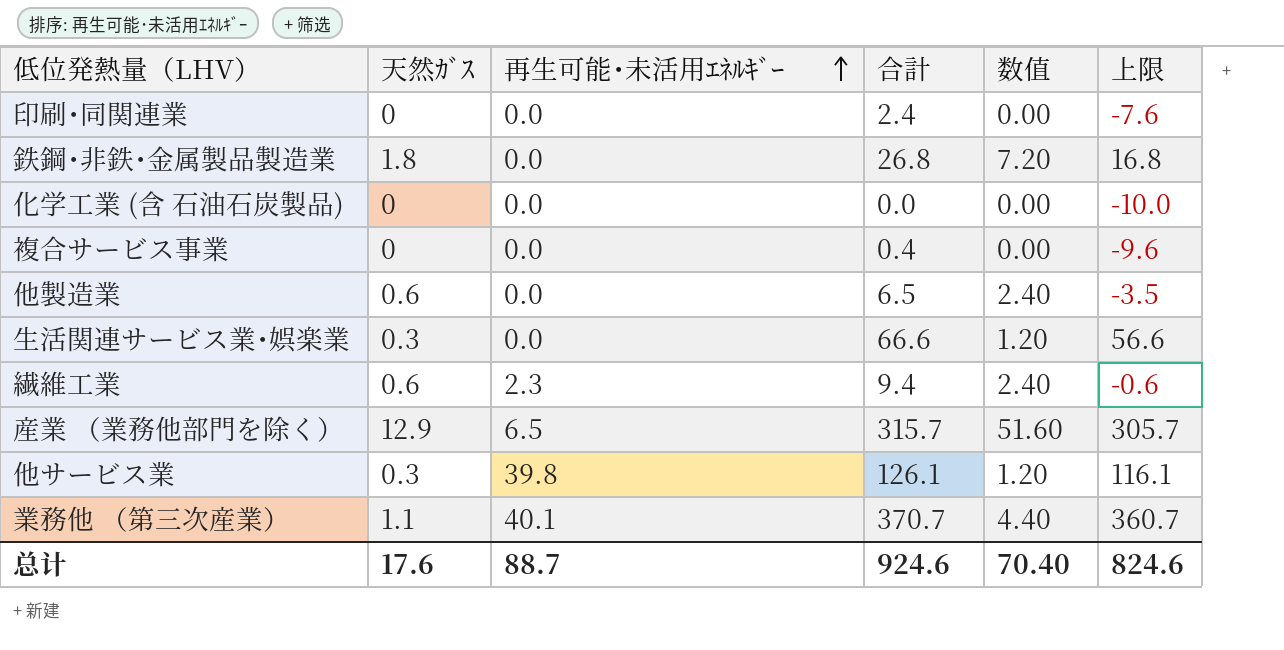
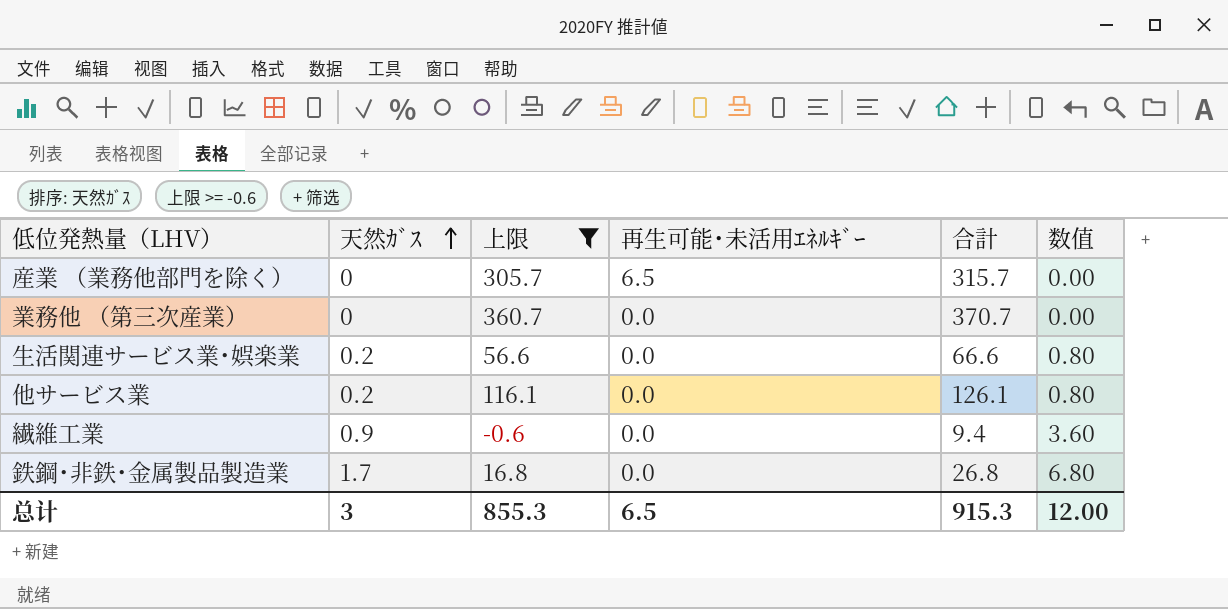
filter: none -> 上限 >= -0.6
row order: 再生可能･未活用ｴﾈﾙｷﾞｰ ascending -> 天然ｶﾞｽ ascending
column 上限 | position: 6 -> 3
産業 （業務他部門を除く） | 天然ｶﾞｽ: 12.9 -> 0
産業 （業務他部門を除く） | 数值: 51.60 -> 0.00
業務他 （第三次産業） | 天然ｶﾞｽ: 1.1 -> 0
業務他 （第三次産業） | 再生可能･未活用ｴﾈﾙｷﾞｰ: 40.1 -> 0.0
業務他 （第三次産業） | 数值: 4.40 -> 0.00
生活関連サービス業･娯楽業 | 天然ｶﾞｽ: 0.3 -> 0.2
生活関連サービス業･娯楽業 | 数值: 1.20 -> 0.80
他サービス業 | 天然ｶﾞｽ: 0.3 -> 0.2
他サービス業 | 再生可能･未活用ｴﾈﾙｷﾞｰ: 39.8 -> 0.0
他サービス業 | 数值: 1.20 -> 0.80
繊維工業 | 天然ｶﾞｽ: 0.6 -> 0.9
繊維工業 | 再生可能･未活用ｴﾈﾙｷﾞｰ: 2.3 -> 0.0
繊維工業 | 数值: 2.40 -> 3.60
鉄鋼･非鉄･金属製品製造業 | 天然ｶﾞｽ: 1.8 -> 1.7
鉄鋼･非鉄･金属製品製造業 | 数值: 7.20 -> 6.80
总计 | 天然ｶﾞｽ: 17.6 -> 3
总计 | 上限: 824.6 -> 855.3
总计 | 再生可能･未活用ｴﾈﾙｷﾞｰ: 88.7 -> 6.5
总计 | 合計: 924.6 -> 915.3
总计 | 数值: 70.40 -> 12.00

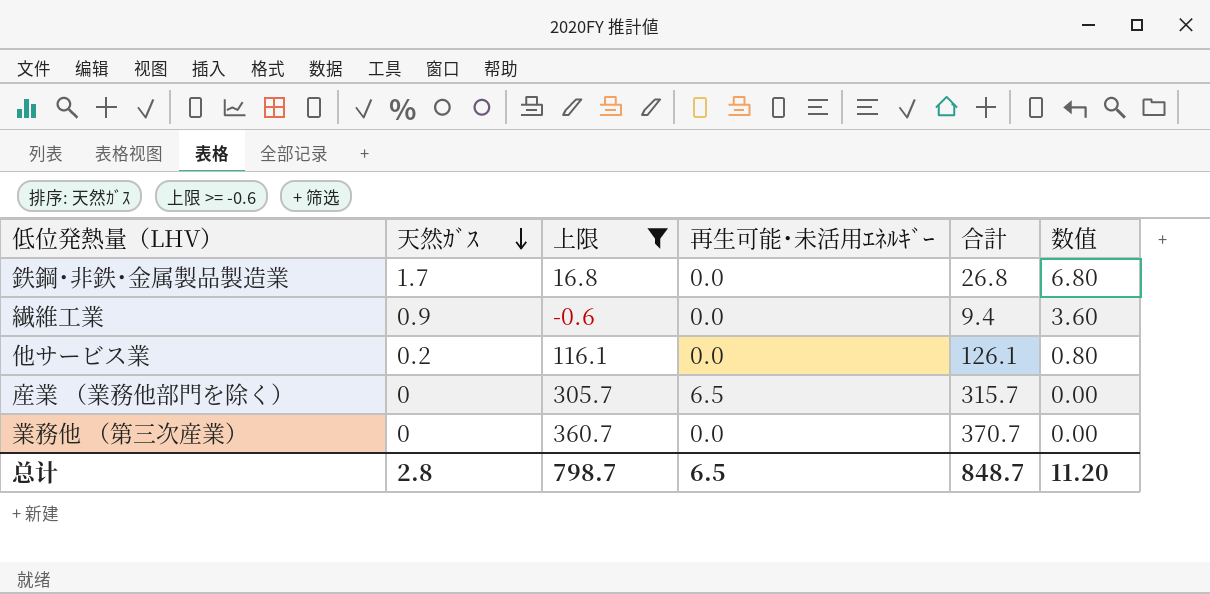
row order: 天然ｶﾞｽ ascending -> 天然ｶﾞｽ descending
row 生活関連サービス業･娯楽業: 0.2 | 56.6 | 0.0 | 66.6 | 0.80 -> none
总计 | 天然ｶﾞｽ: 3 -> 2.8
总计 | 上限: 855.3 -> 798.7
总计 | 合計: 915.3 -> 848.7
总计 | 数值: 12.00 -> 11.20

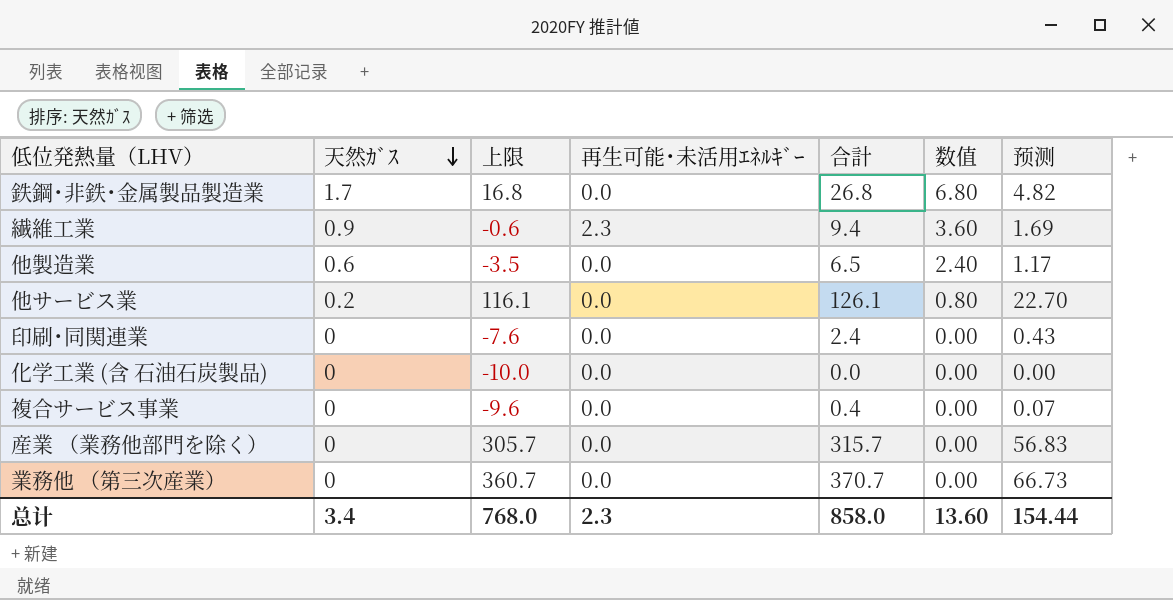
filter: 上限 >= -0.6 -> none
column 预测 | formula: none -> [合計] * 0.18
繊維工業 | 再生可能･未活用ｴﾈﾙｷﾞｰ: 0.0 -> 2.3
産業 （業務他部門を除く） | 再生可能･未活用ｴﾈﾙｷﾞｰ: 6.5 -> 0.0
总计 | 天然ｶﾞｽ: 2.8 -> 3.4
总计 | 上限: 798.7 -> 768.0
总计 | 再生可能･未活用ｴﾈﾙｷﾞｰ: 6.5 -> 2.3
总计 | 合計: 848.7 -> 858.0
总计 | 数值: 11.20 -> 13.60

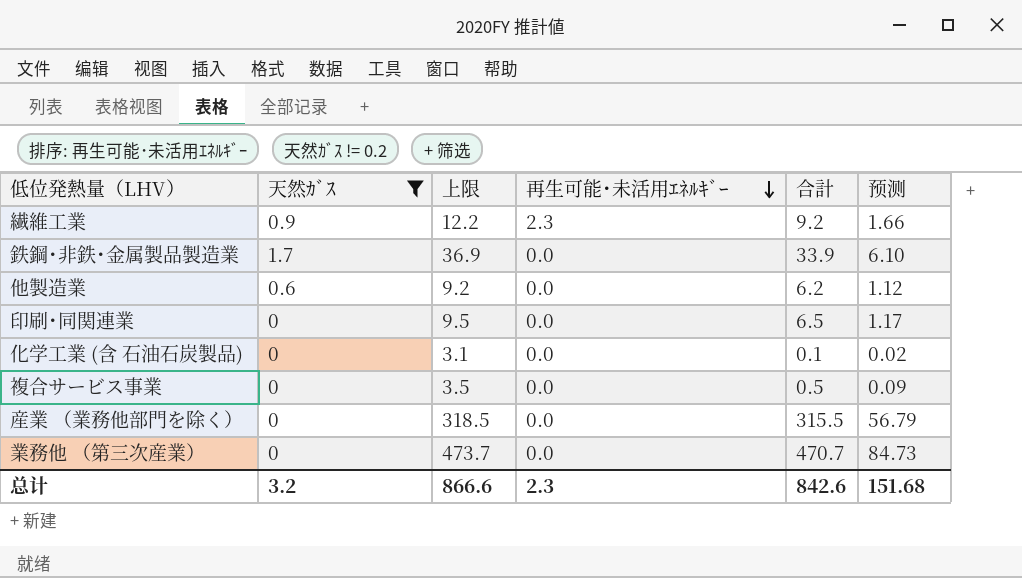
filter: none -> 天然ｶﾞｽ != 0.2
row order: 天然ｶﾞｽ descending -> 再生可能･未活用ｴﾈﾙｷﾞｰ descending
column 数值 | formula: [天然ｶﾞｽ] * 4 -> none
column 上限 | formula: [合計] - 10 -> [合計] + 3
繊維工業 | 合計: 9.4 -> 9.2
繊維工業 | 预测: 1.69 -> 1.66
鉄鋼･非鉄･金属製品製造業 | 合計: 26.8 -> 33.9
鉄鋼･非鉄･金属製品製造業 | 预测: 4.82 -> 6.10
他製造業 | 合計: 6.5 -> 6.2
他製造業 | 预测: 1.17 -> 1.12
印刷･同関連業 | 合計: 2.4 -> 6.5
印刷･同関連業 | 预测: 0.43 -> 1.17
化学工業 (含 石油石炭製品) | 合計: 0.0 -> 0.1
化学工業 (含 石油石炭製品) | 预测: 0.00 -> 0.02
複合サービス事業 | 合計: 0.4 -> 0.5
複合サービス事業 | 预测: 0.07 -> 0.09
産業 （業務他部門を除く） | 合計: 315.7 -> 315.5
産業 （業務他部門を除く） | 预测: 56.83 -> 56.79
業務他 （第三次産業） | 合計: 370.7 -> 470.7
業務他 （第三次産業） | 预测: 66.73 -> 84.73
总计 | 天然ｶﾞｽ: 3.4 -> 3.2
总计 | 上限: 768.0 -> 866.6
总计 | 合計: 858.0 -> 842.6
总计 | 预测: 154.44 -> 151.68

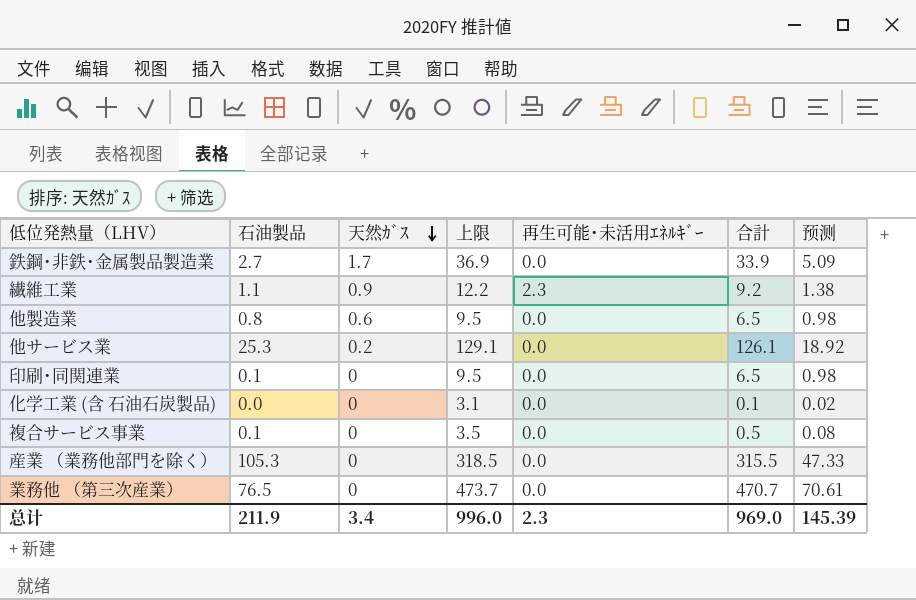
filter: 天然ｶﾞｽ != 0.2 -> none
row order: 再生可能･未活用ｴﾈﾙｷﾞｰ descending -> 天然ｶﾞｽ descending
column 石油製品 | position: none -> 2
column 预测 | formula: [合計] * 0.18 -> [合計] * 0.15
他製造業 | 上限: 9.2 -> 9.5
他製造業 | 合計: 6.2 -> 6.5
总计 | 天然ｶﾞｽ: 3.2 -> 3.4
总计 | 上限: 866.6 -> 996.0
总计 | 合計: 842.6 -> 969.0
总计 | 预测: 151.68 -> 145.39

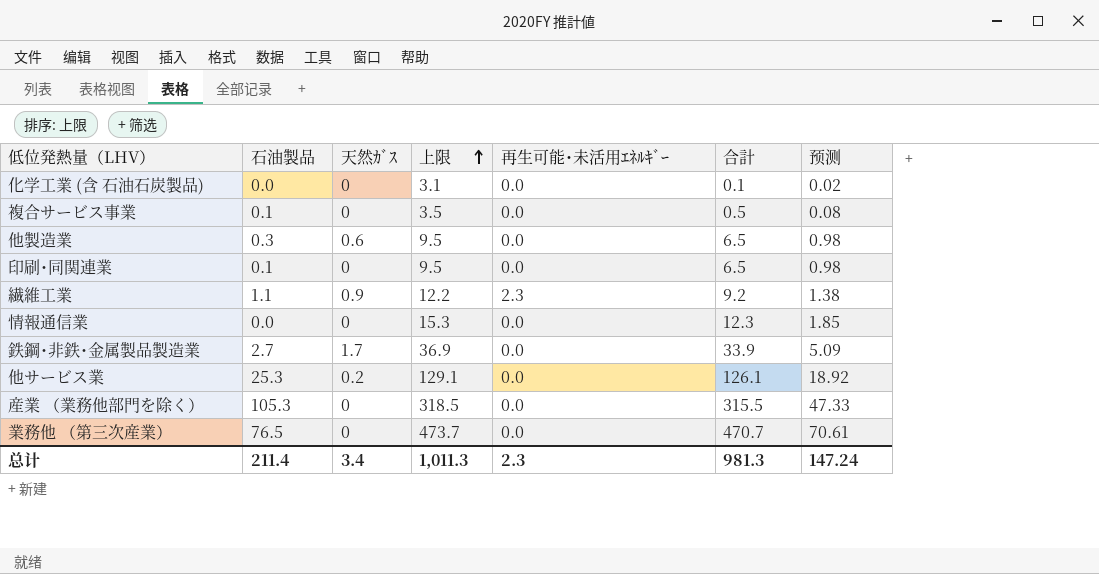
row order: 天然ｶﾞｽ descending -> 上限 ascending
他製造業 | 石油製品: 0.8 -> 0.3
row 情報通信業: none -> 0.0 | 0 | 15.3 | 0.0 | 12.3 | 1.85
总计 | 石油製品: 211.9 -> 211.4
总计 | 上限: 996.0 -> 1,011.3
总计 | 合計: 969.0 -> 981.3
总计 | 预测: 145.39 -> 147.24

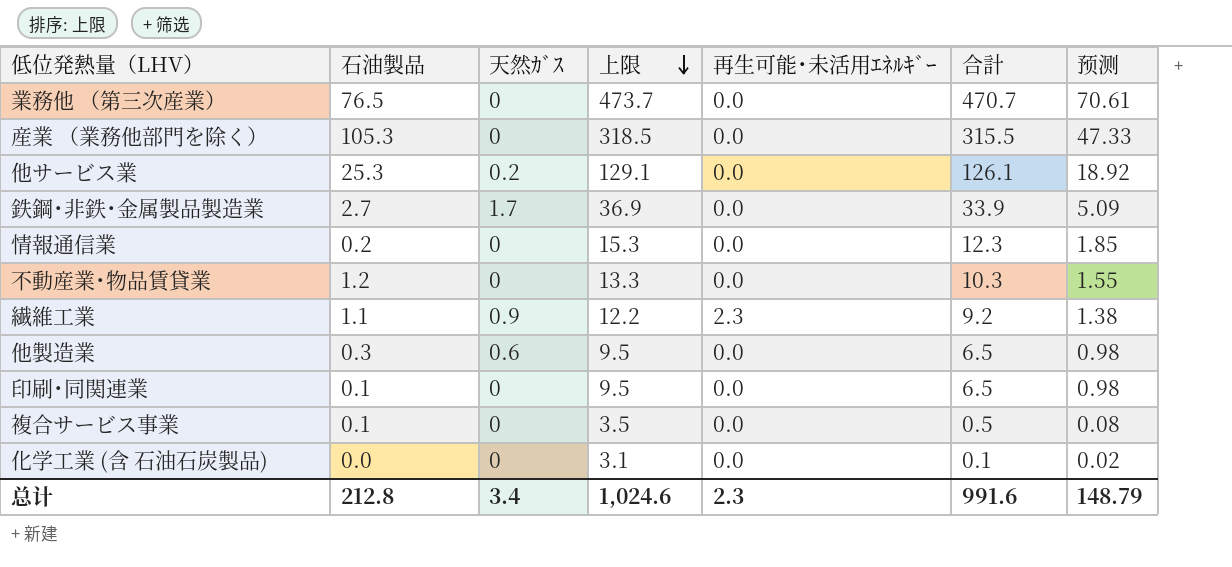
row order: 上限 ascending -> 上限 descending
情報通信業 | 石油製品: 0.0 -> 0.2
row 不動産業･物品賃貸業: none -> 1.2 | 0 | 13.3 | 0.0 | 10.3 | 1.55
总计 | 石油製品: 211.4 -> 212.8
总计 | 上限: 1,011.3 -> 1,024.6
总计 | 合計: 981.3 -> 991.6
总计 | 预测: 147.24 -> 148.79

